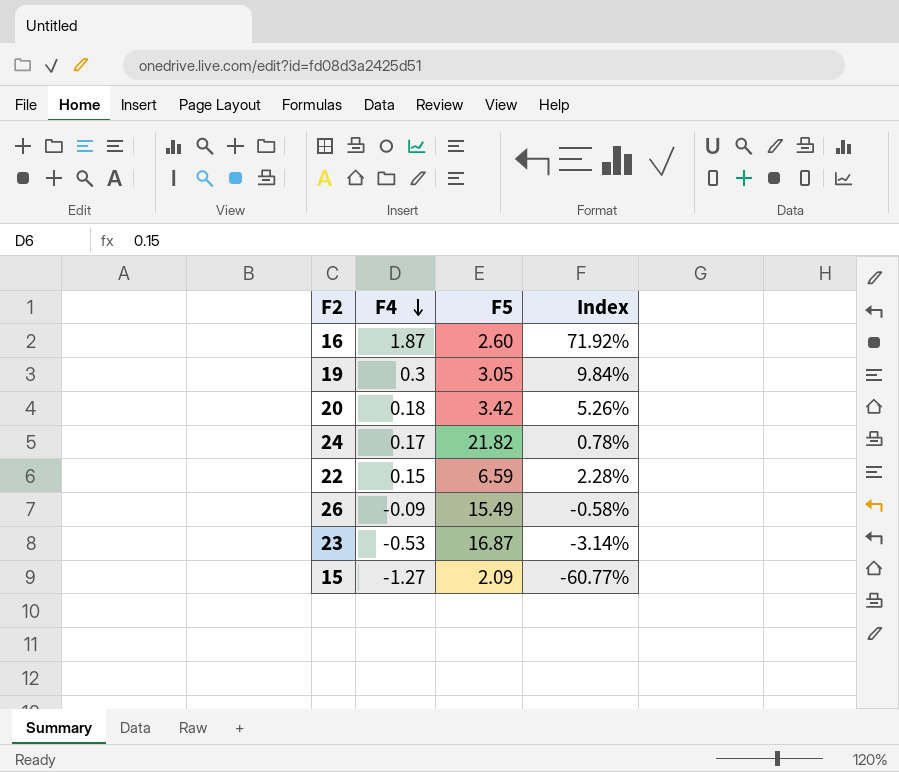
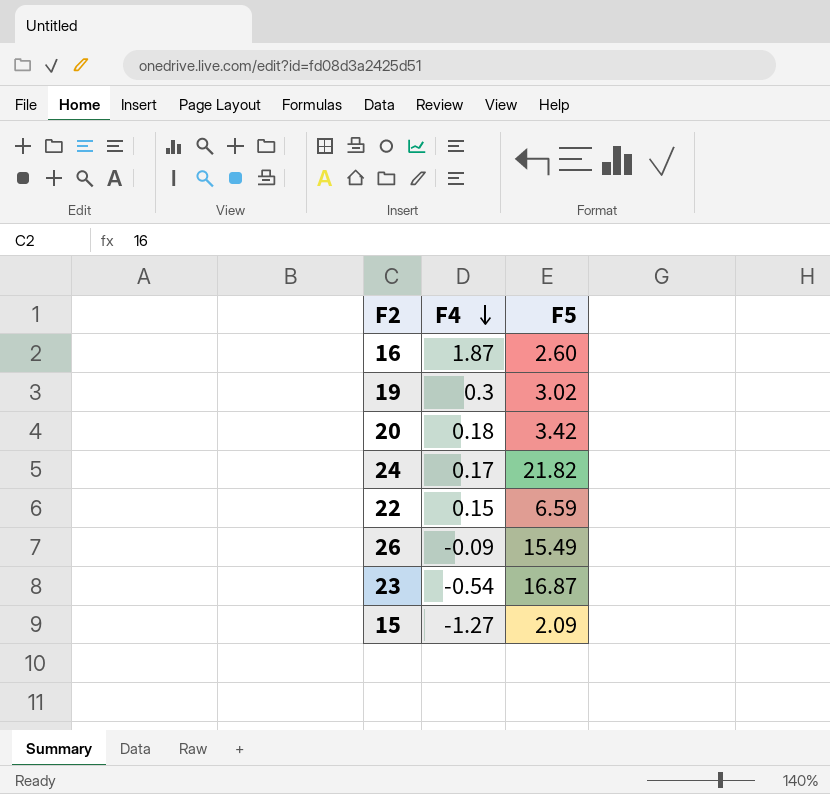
column Index | formula: [F4] / [F5] -> none
19 | F5: 3.05 -> 3.02
23 | F4: -0.53 -> -0.54

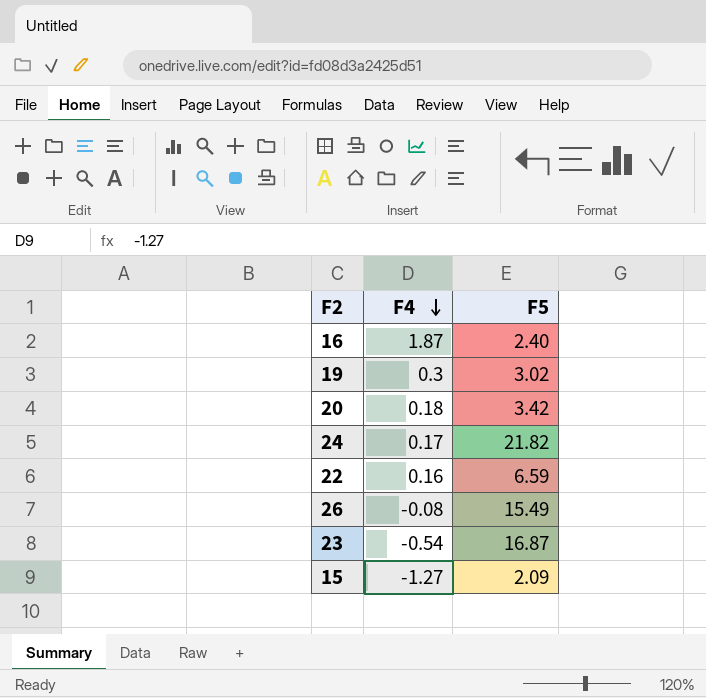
16 | F5: 2.60 -> 2.40
22 | F4: 0.15 -> 0.16
26 | F4: -0.09 -> -0.08

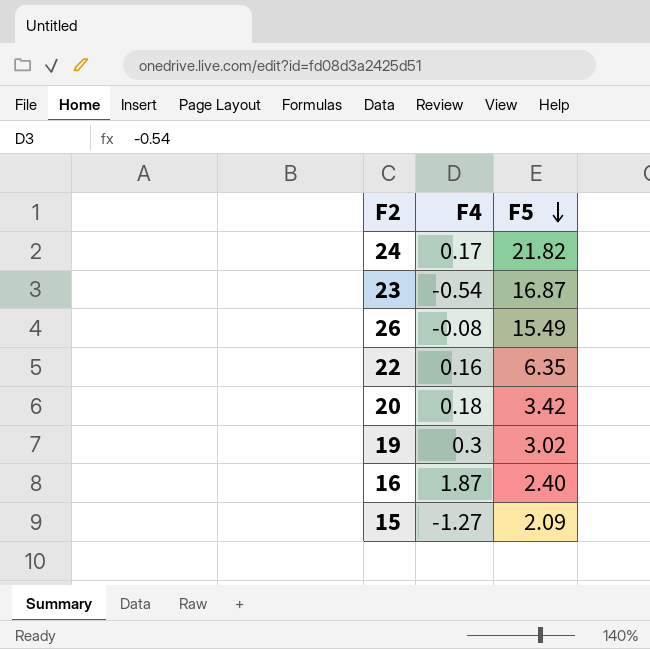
row order: F4 descending -> F5 descending
22 | F5: 6.59 -> 6.35

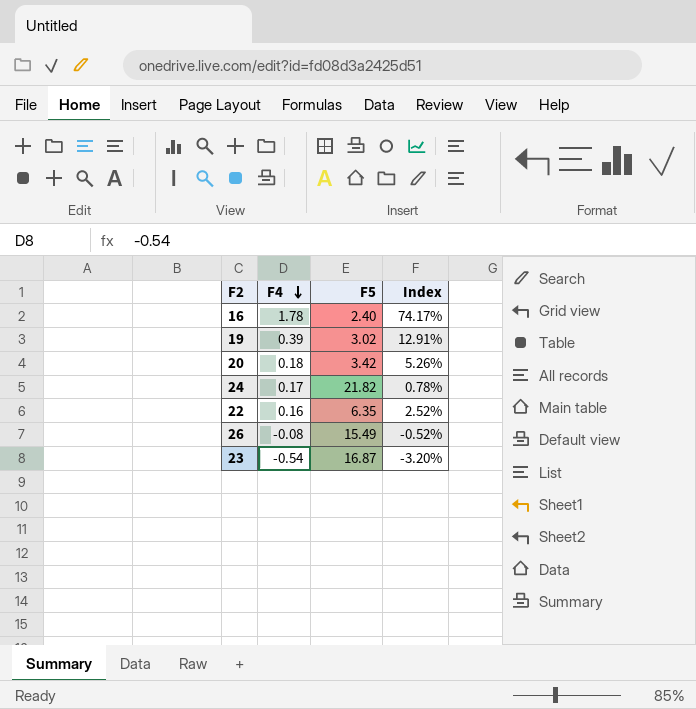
row order: F5 descending -> F4 descending
column Index | formula: none -> [F4] / [F5]
row 15: -1.27 | 2.09 -> none
16 | F4: 1.87 -> 1.78
19 | F4: 0.3 -> 0.39

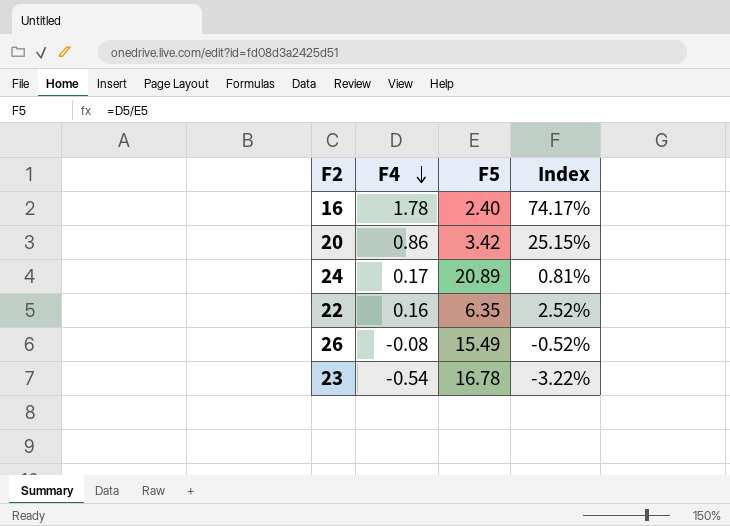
row 19: 0.39 | 3.02 | 12.91% -> none
20 | F4: 0.18 -> 0.86
20 | Index: 5.26% -> 25.15%
24 | F5: 21.82 -> 20.89
24 | Index: 0.78% -> 0.81%
23 | F5: 16.87 -> 16.78
23 | Index: -3.20% -> -3.22%

